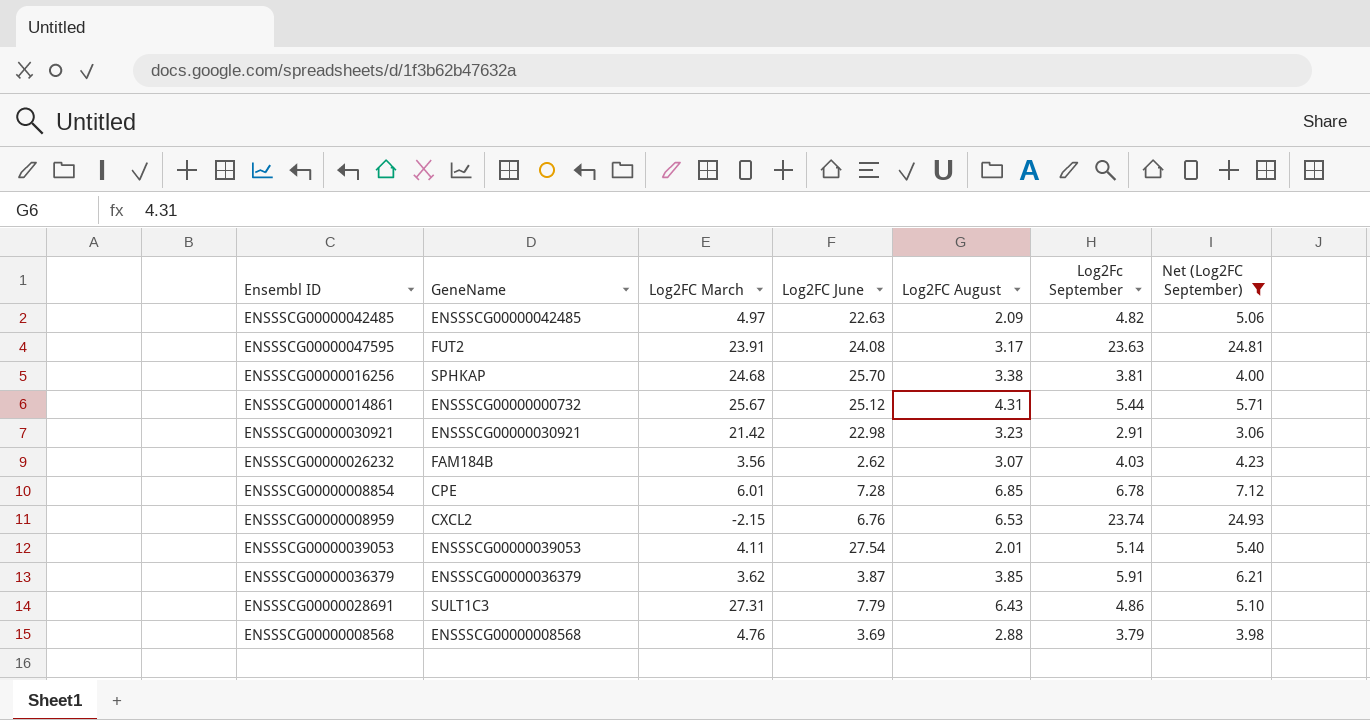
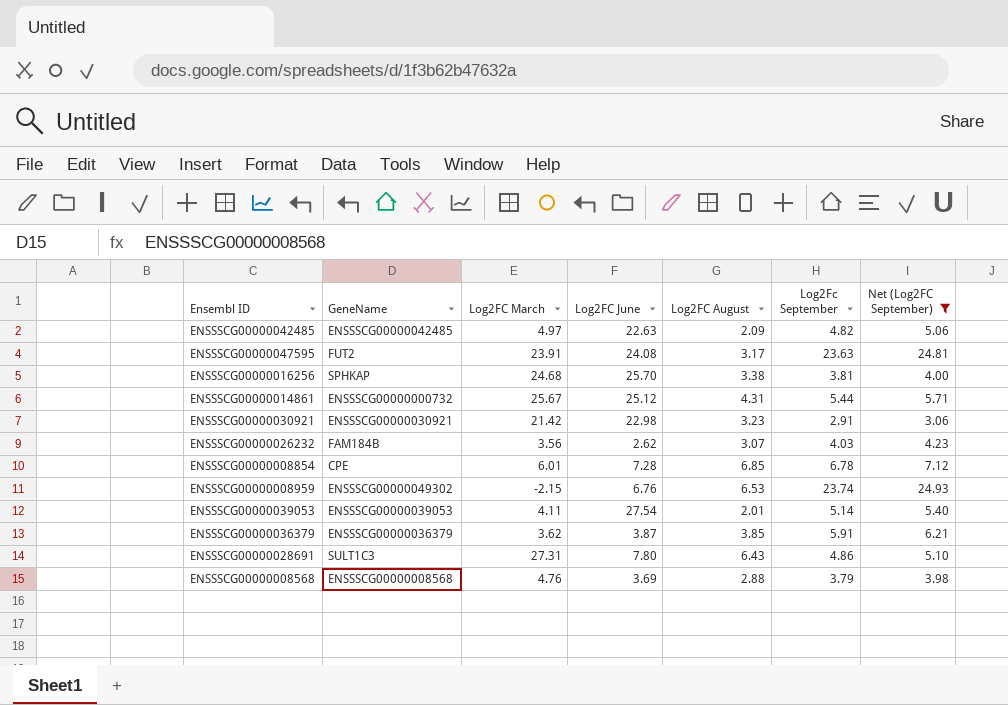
ENSSSCG00000008959 | GeneName: CXCL2 -> ENSSSCG00000049302
ENSSSCG00000028691 | Log2FC June: 7.79 -> 7.80

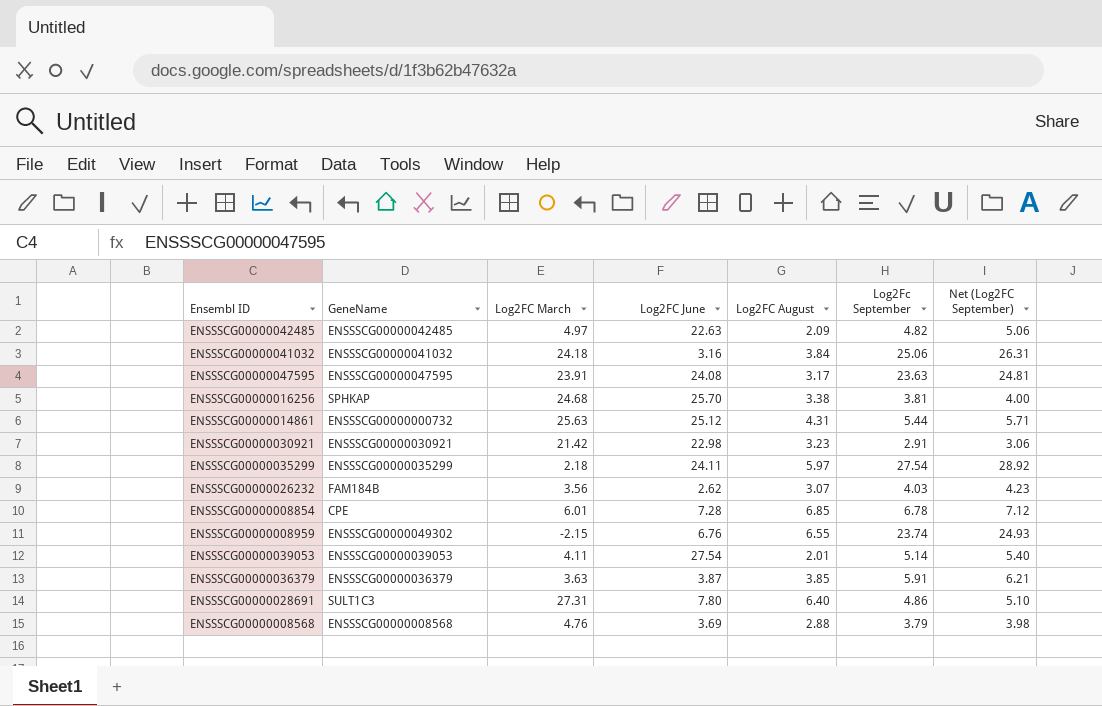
filter: Net (Log2FC September) <= 24.93 -> none
ENSSSCG00000047595 | GeneName: FUT2 -> ENSSSCG00000047595
ENSSSCG00000014861 | Log2FC March: 25.67 -> 25.63
ENSSSCG00000008959 | Log2FC August: 6.53 -> 6.55
ENSSSCG00000036379 | Log2FC March: 3.62 -> 3.63
ENSSSCG00000028691 | Log2FC August: 6.43 -> 6.40

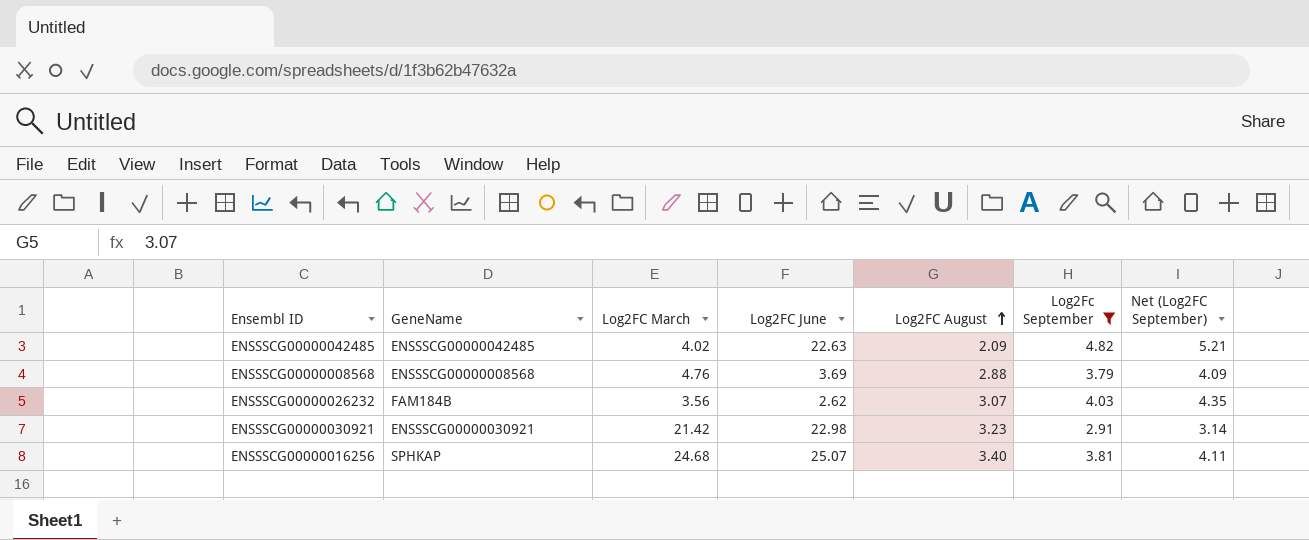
filter: none -> Log2Fc September <= 4.82
row order: none -> Log2FC August ascending
column Net (Log2FC September) | formula: [Log2Fc September] * 1.05 -> [Log2Fc September] * 1.08
ENSSSCG00000042485 | Log2FC March: 4.97 -> 4.02
ENSSSCG00000016256 | Log2FC June: 25.70 -> 25.07
ENSSSCG00000016256 | Log2FC August: 3.38 -> 3.40

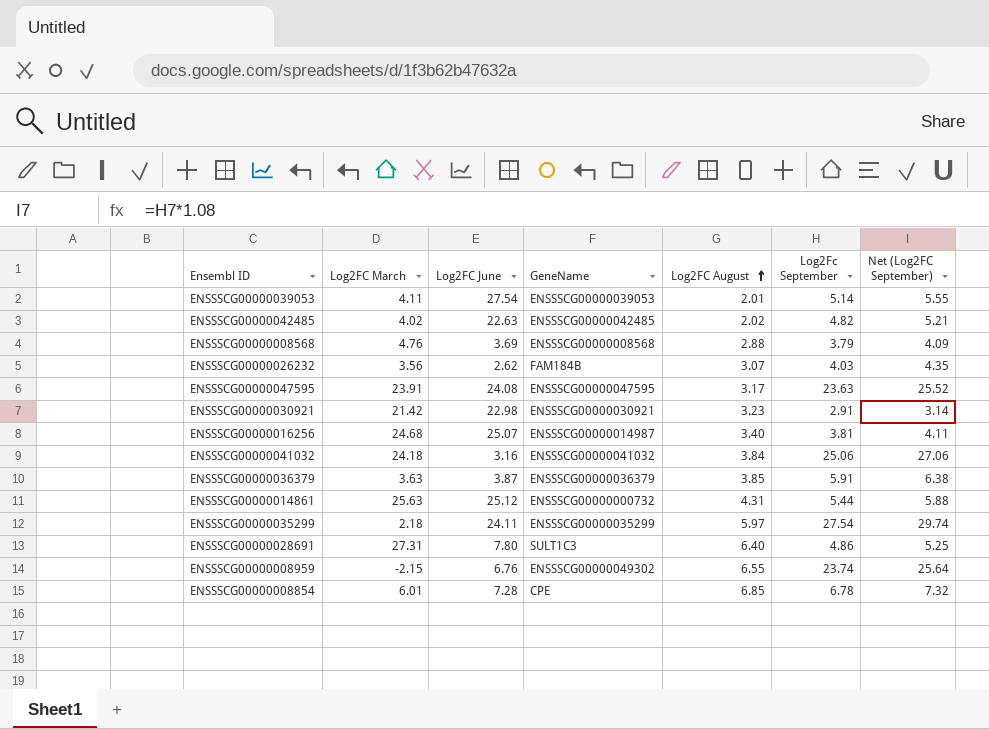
filter: Log2Fc September <= 4.82 -> none
column GeneName | position: 2 -> 4
ENSSSCG00000042485 | Log2FC August: 2.09 -> 2.02
ENSSSCG00000016256 | GeneName: SPHKAP -> ENSSSCG00000014987

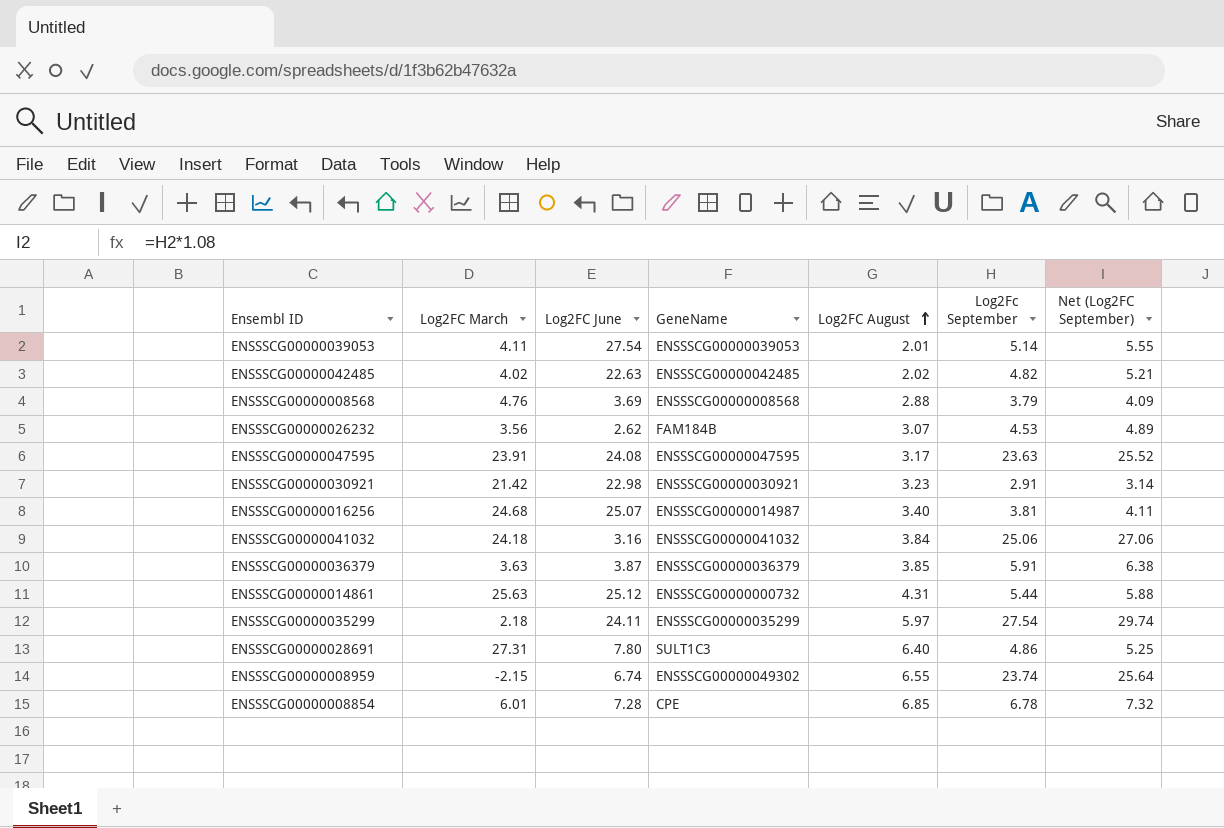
ENSSSCG00000026232 | Log2Fc September: 4.03 -> 4.53
ENSSSCG00000026232 | Net (Log2FC September): 4.35 -> 4.89
ENSSSCG00000008959 | Log2FC June: 6.76 -> 6.74

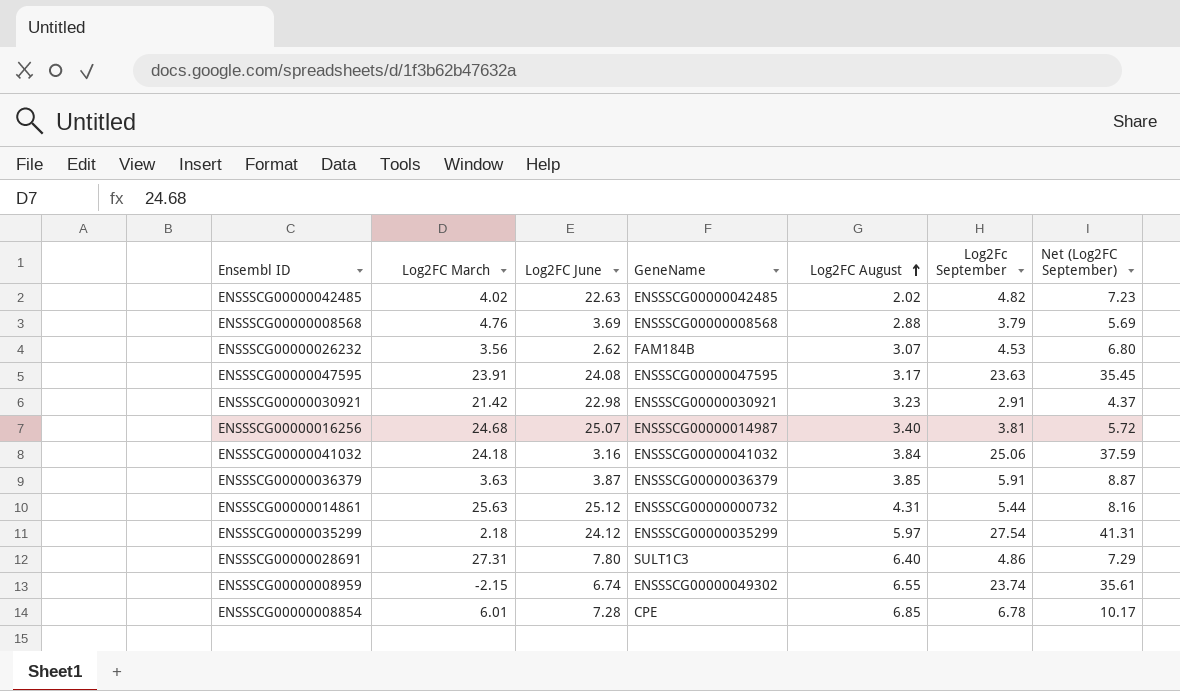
column Net (Log2FC September) | formula: [Log2Fc September] * 1.08 -> [Log2Fc September] * 1.5
row ENSSSCG00000039053: 4.11 | 27.54 | ENSSSCG00000039053 | 2.01 | 5.14 | 5.55 -> none
ENSSSCG00000035299 | Log2FC June: 24.11 -> 24.12

